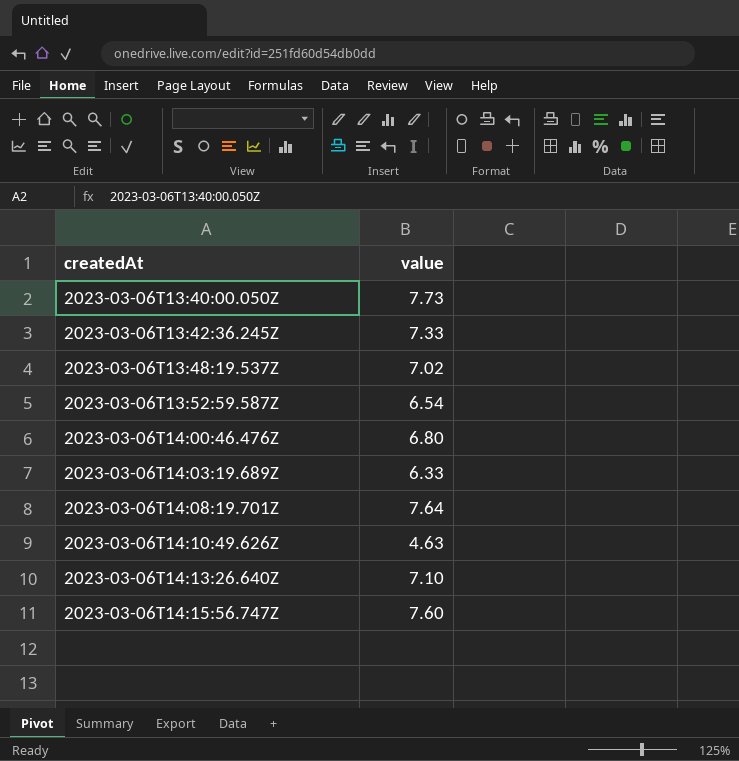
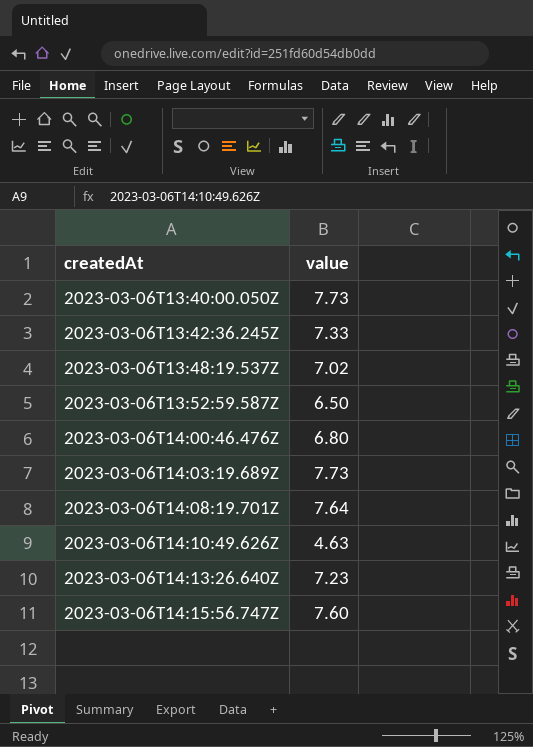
2023-03-06T13:52:59.587Z | value: 6.54 -> 6.50
2023-03-06T14:03:19.689Z | value: 6.33 -> 7.73
2023-03-06T14:13:26.640Z | value: 7.10 -> 7.23

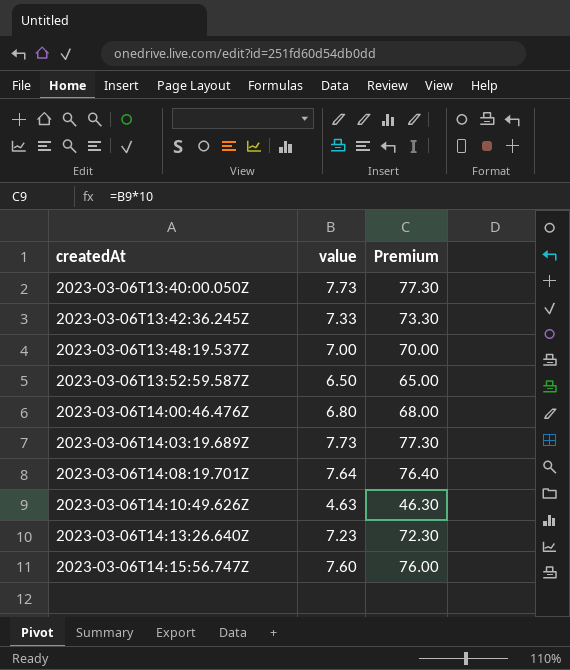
column Premium | formula: none -> [value] * 10
2023-03-06T13:48:19.537Z | value: 7.02 -> 7.00

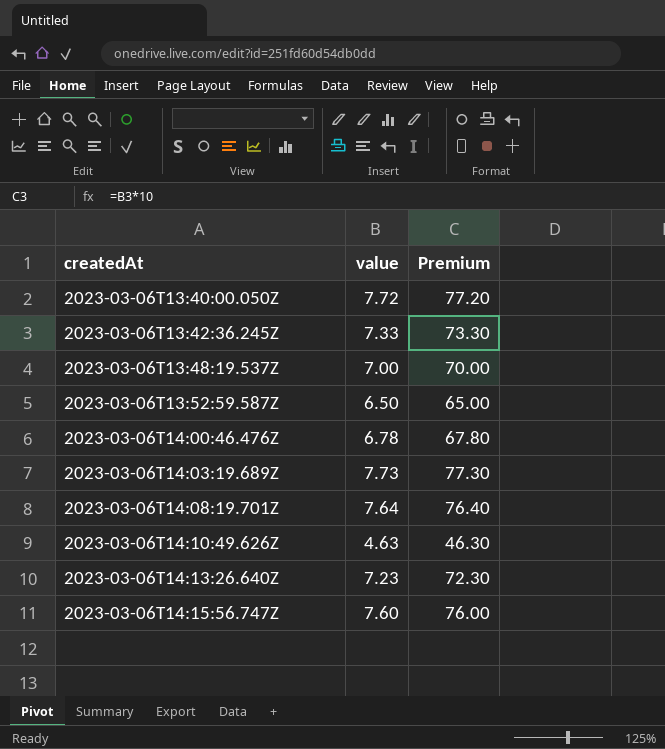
2023-03-06T13:40:00.050Z | value: 7.73 -> 7.72
2023-03-06T13:40:00.050Z | Premium: 77.30 -> 77.20
2023-03-06T14:00:46.476Z | value: 6.80 -> 6.78
2023-03-06T14:00:46.476Z | Premium: 68.00 -> 67.80

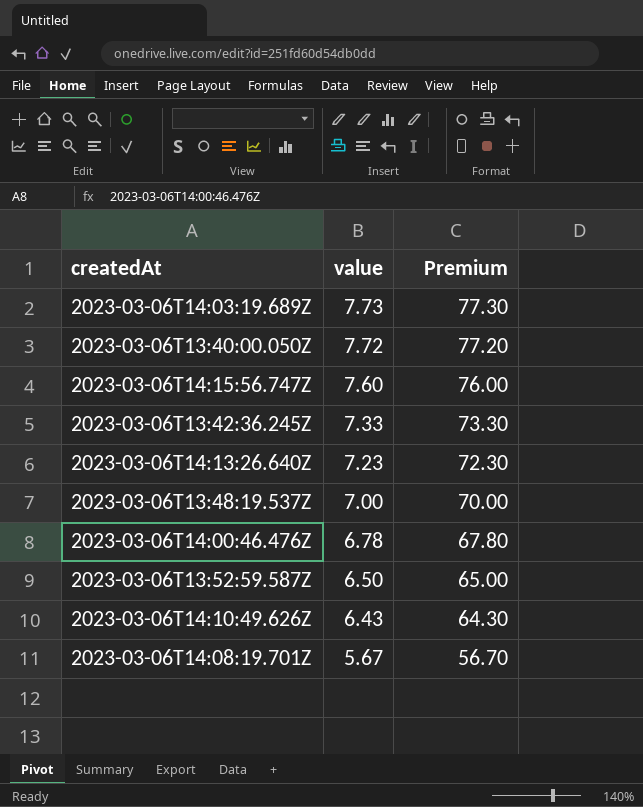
row order: createdAt ascending -> value descending
2023-03-06T14:10:49.626Z | value: 4.63 -> 6.43
2023-03-06T14:10:49.626Z | Premium: 46.30 -> 64.30
2023-03-06T14:08:19.701Z | value: 7.64 -> 5.67
2023-03-06T14:08:19.701Z | Premium: 76.40 -> 56.70

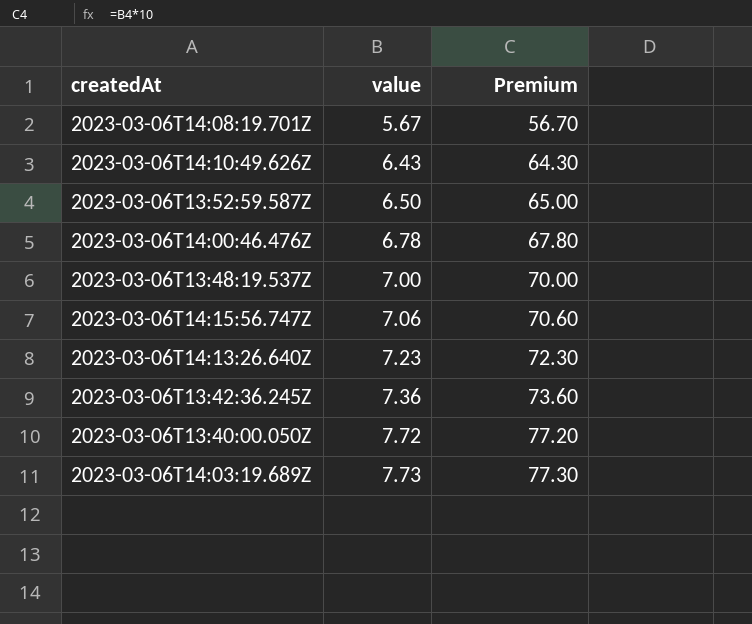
row order: value descending -> value ascending
2023-03-06T14:15:56.747Z | value: 7.60 -> 7.06
2023-03-06T14:15:56.747Z | Premium: 76.00 -> 70.60
2023-03-06T13:42:36.245Z | value: 7.33 -> 7.36
2023-03-06T13:42:36.245Z | Premium: 73.30 -> 73.60

